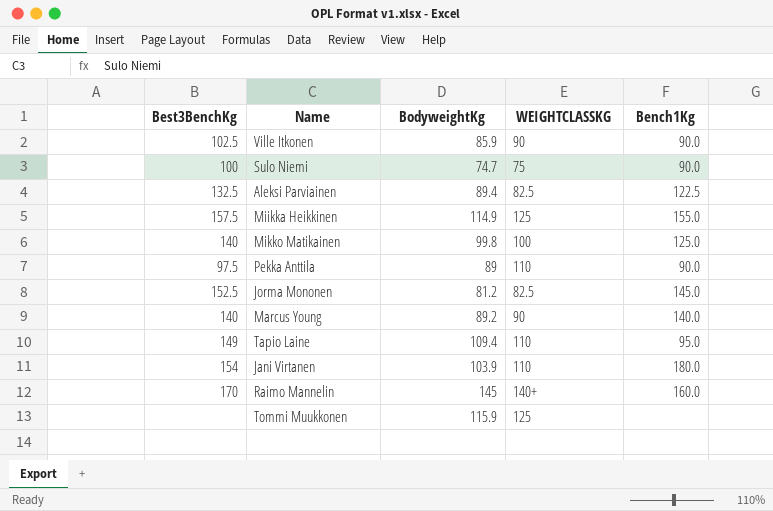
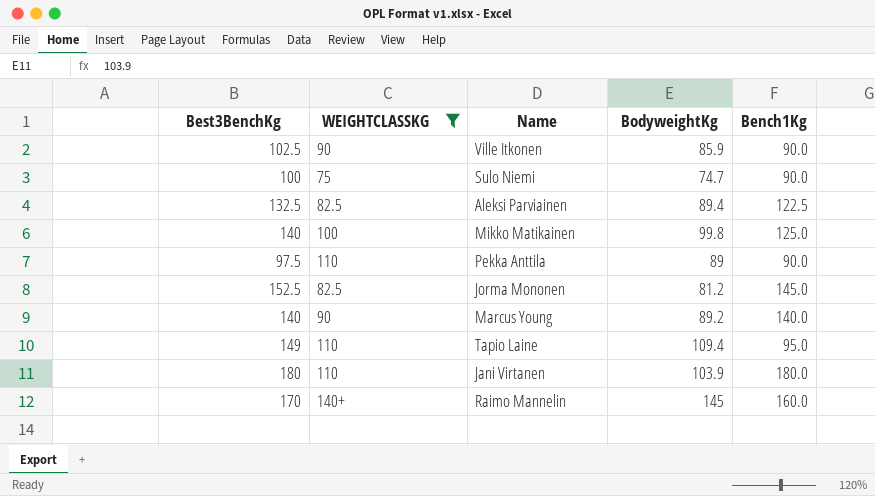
filter: none -> WEIGHTCLASSKG != 125
column WEIGHTCLASSKG | position: 4 -> 2
Jani Virtanen | Best3BenchKg: 154 -> 180

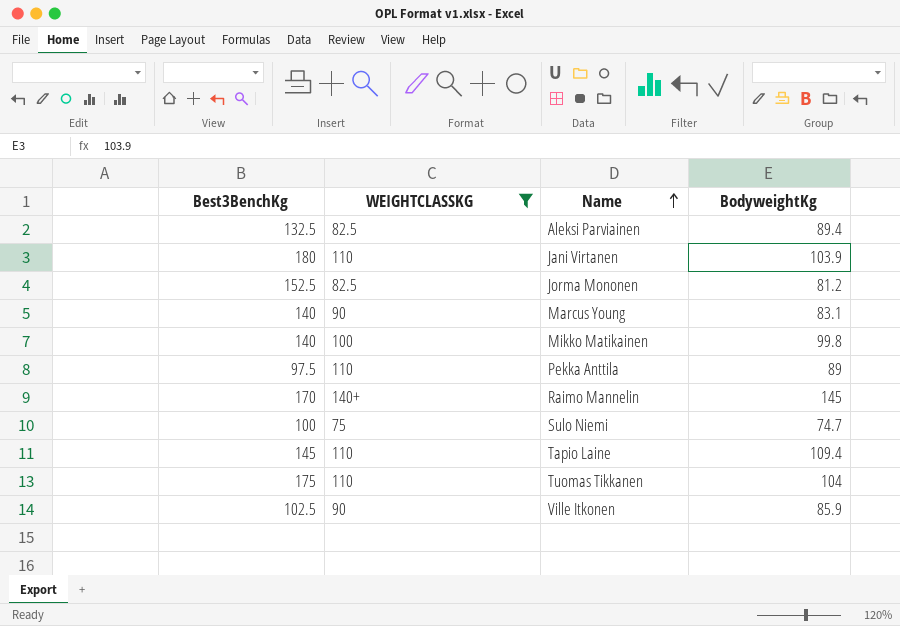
row order: none -> Name ascending
column Bench1Kg | position: 5 -> none
Marcus Young | BodyweightKg: 89.2 -> 83.1
Tapio Laine | Best3BenchKg: 149 -> 145
row Tuomas Tikkanen: none -> 175 | 110 | 104

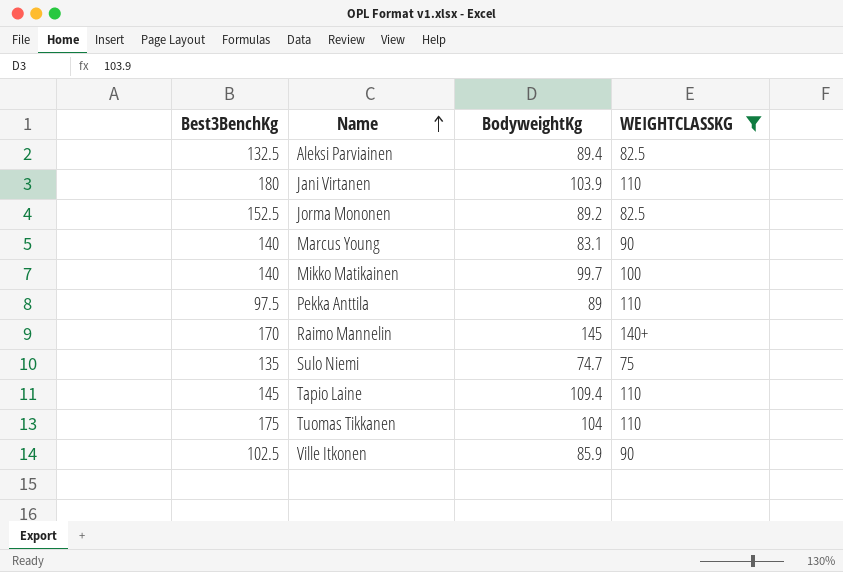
column WEIGHTCLASSKG | position: 2 -> 4
Jorma Mononen | BodyweightKg: 81.2 -> 89.2
Mikko Matikainen | BodyweightKg: 99.8 -> 99.7
Sulo Niemi | Best3BenchKg: 100 -> 135

